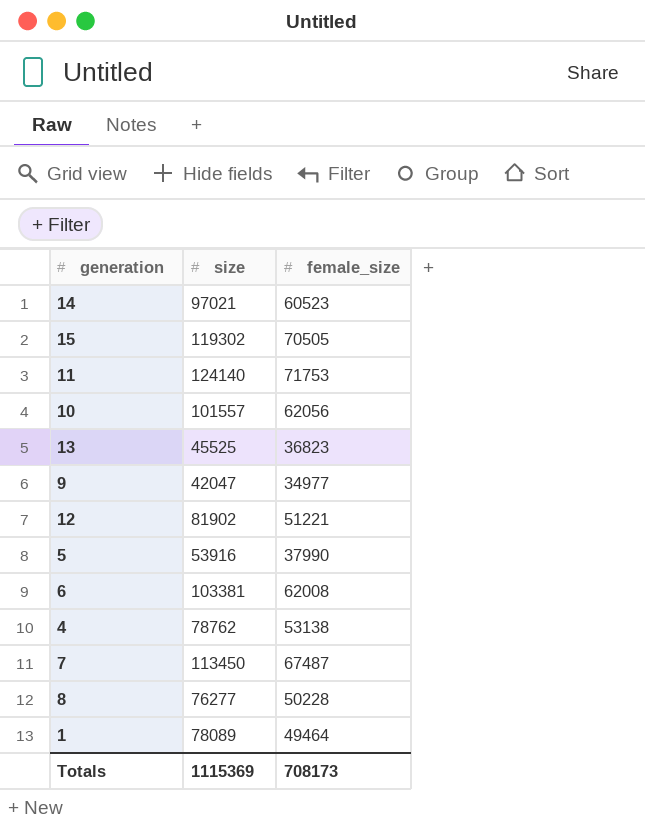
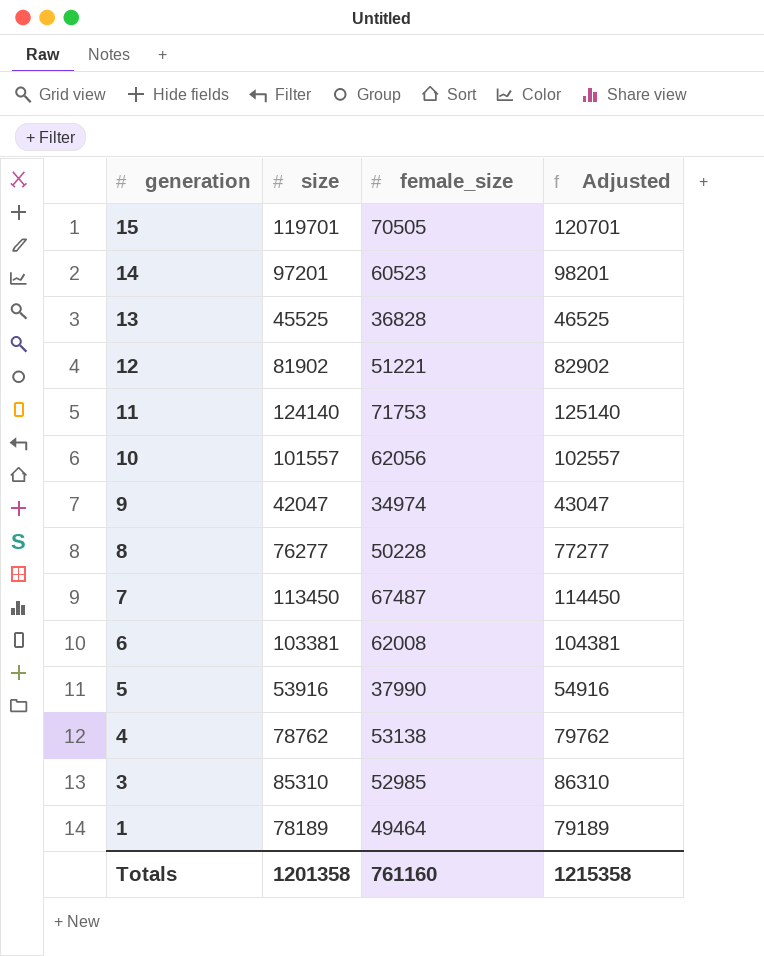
row order: none -> generation descending
column Adjusted | formula: none -> [size] + 1000
15 | size: 119302 -> 119701
14 | size: 97021 -> 97201
13 | female_size: 36823 -> 36828
9 | female_size: 34977 -> 34974
row 3: none -> 85310 | 52985 | 86310
1 | size: 78089 -> 78189
Totals | size: 1115369 -> 1201358
Totals | female_size: 708173 -> 761160

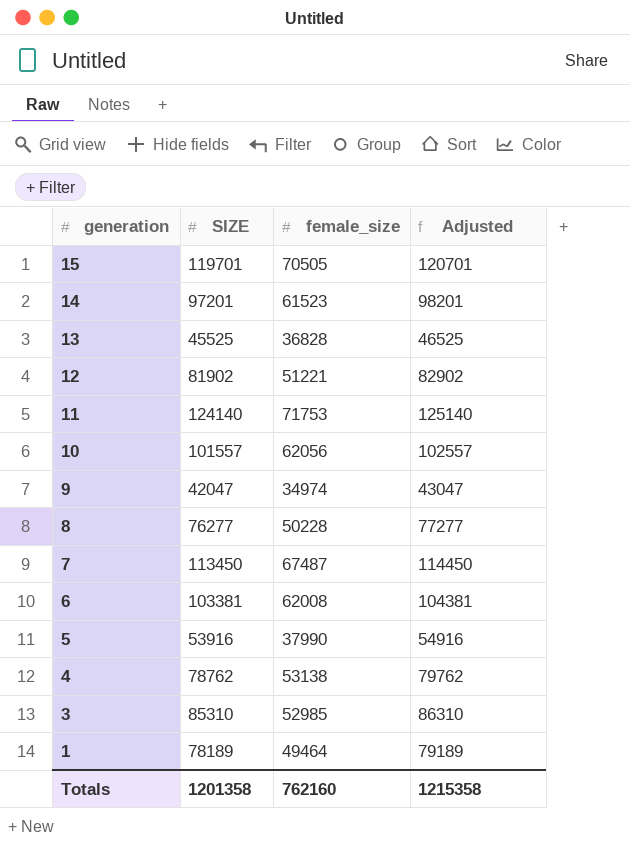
column name: size -> SIZE
14 | female_size: 60523 -> 61523
Totals | female_size: 761160 -> 762160

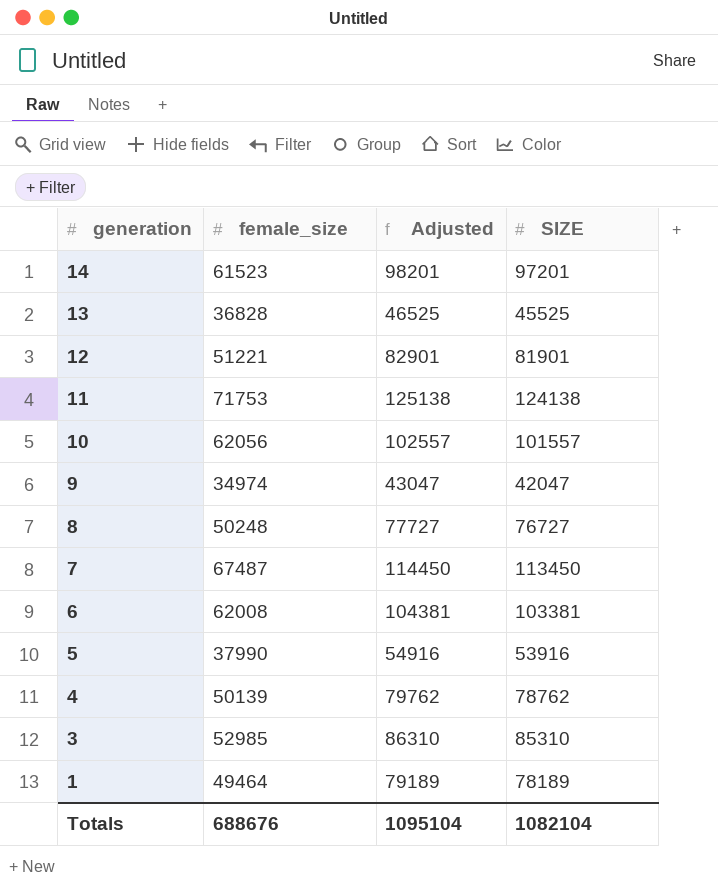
column SIZE | position: 2 -> 4
row 15: 119701 | 70505 | 120701 -> none
12 | Adjusted: 82902 -> 82901
12 | SIZE: 81902 -> 81901
11 | Adjusted: 125140 -> 125138
11 | SIZE: 124140 -> 124138
8 | female_size: 50228 -> 50248
8 | Adjusted: 77277 -> 77727
8 | SIZE: 76277 -> 76727
4 | female_size: 53138 -> 50139
Totals | female_size: 762160 -> 688676
Totals | Adjusted: 1215358 -> 1095104
Totals | SIZE: 1201358 -> 1082104

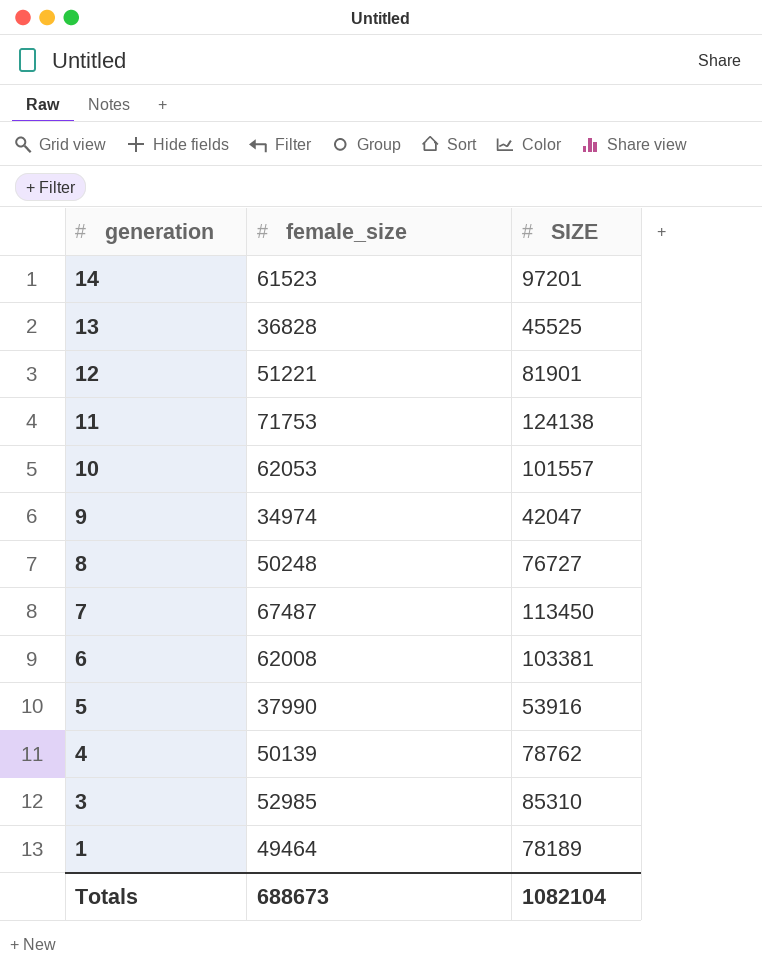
column Adjusted | formula: [SIZE] + 1000 -> none
10 | female_size: 62056 -> 62053
Totals | female_size: 688676 -> 688673

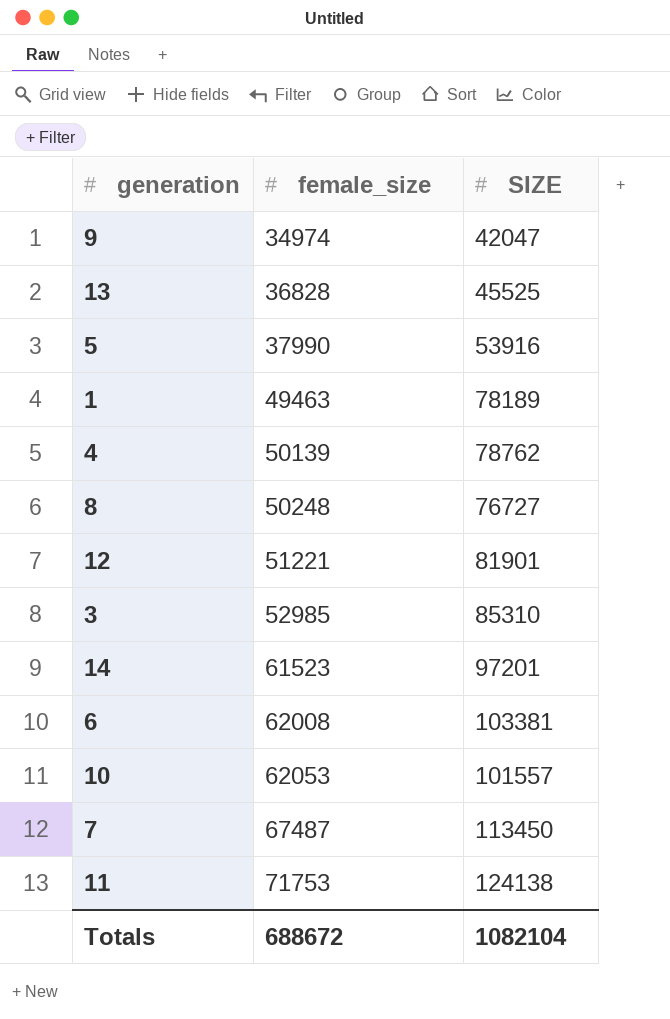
row order: generation descending -> female_size ascending
1 | female_size: 49464 -> 49463
Totals | female_size: 688673 -> 688672

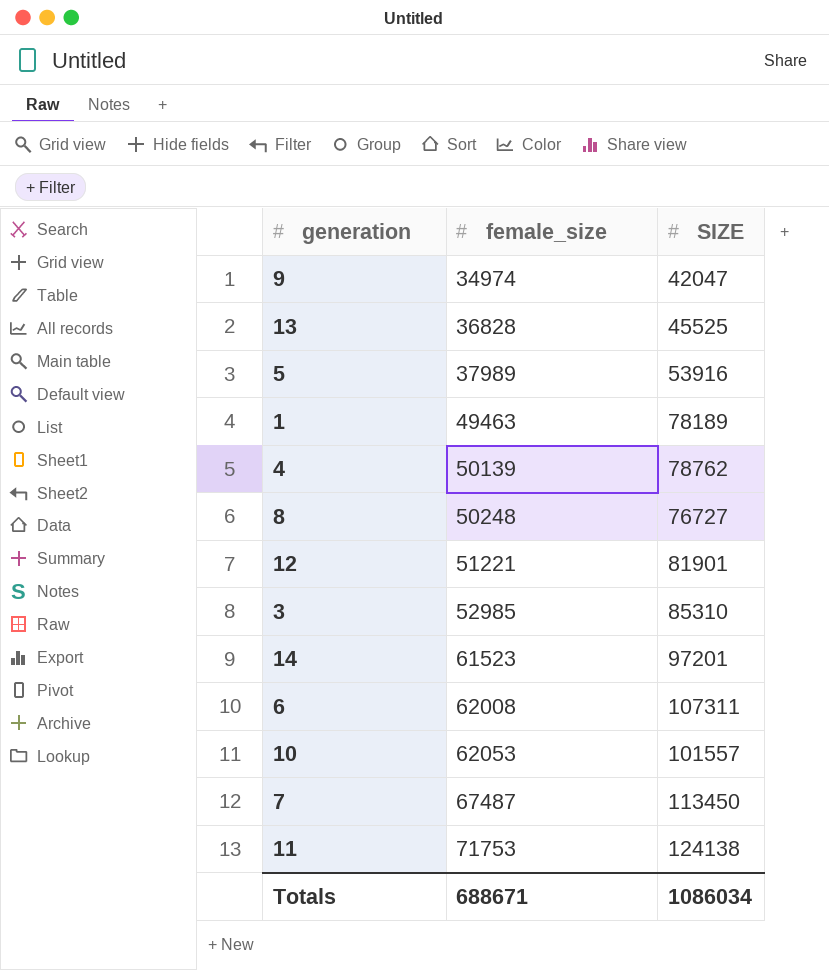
5 | female_size: 37990 -> 37989
6 | SIZE: 103381 -> 107311
Totals | female_size: 688672 -> 688671
Totals | SIZE: 1082104 -> 1086034

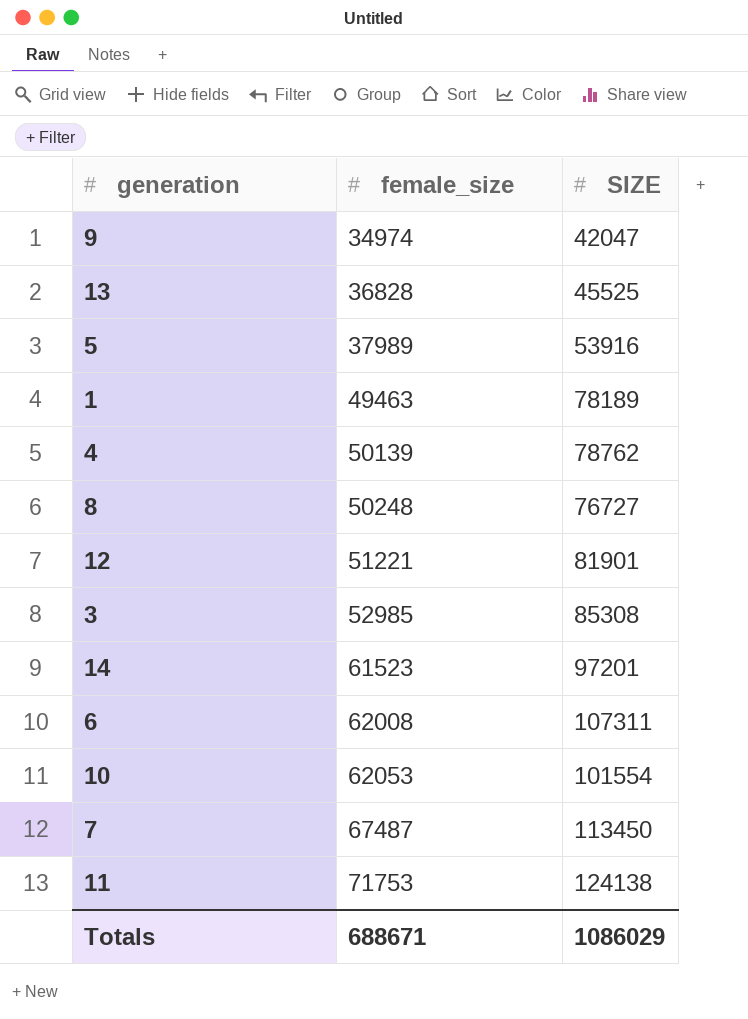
3 | SIZE: 85310 -> 85308
10 | SIZE: 101557 -> 101554
Totals | SIZE: 1086034 -> 1086029

